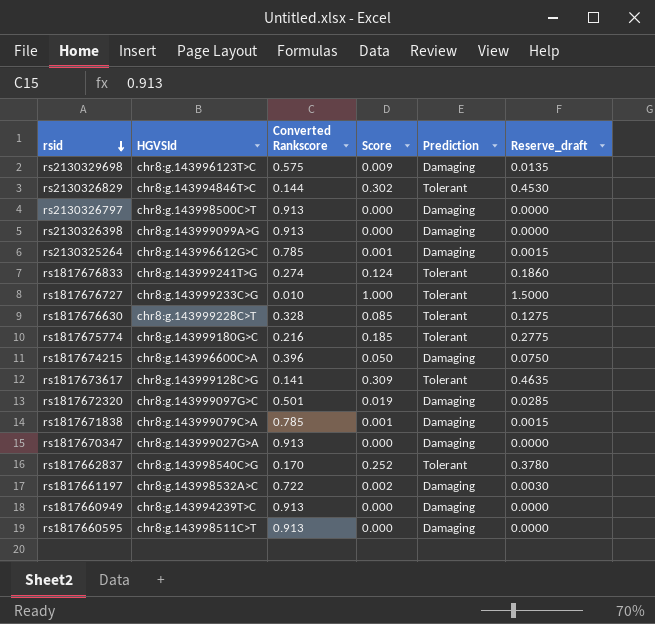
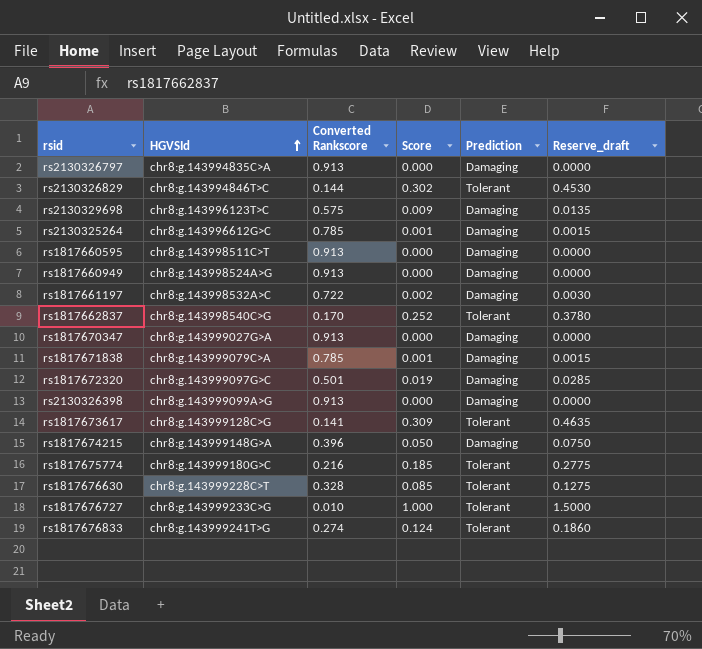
row order: rsid descending -> HGVSId ascending
rs2130326797 | HGVSId: chr8:g.143998500C>T -> chr8:g.143994835C>A
rs1817660949 | HGVSId: chr8:g.143994239T>C -> chr8:g.143998524A>G
rs1817674215 | HGVSId: chr8:g.143996600C>A -> chr8:g.143999148G>A

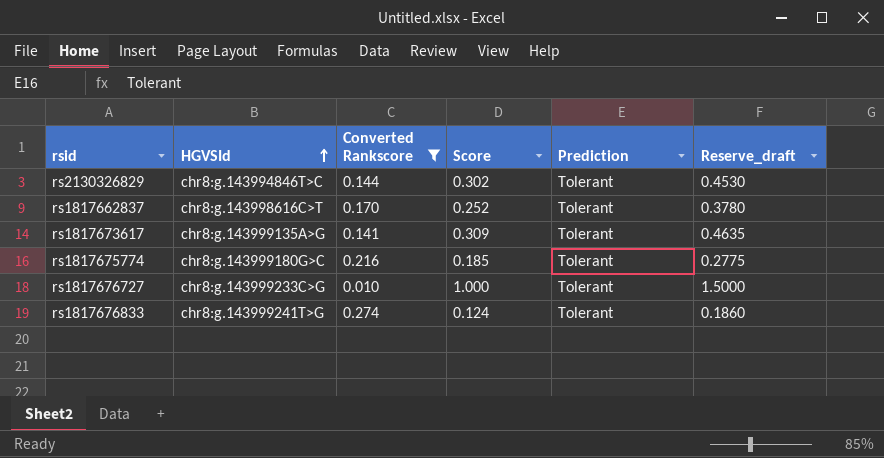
filter: none -> Converted Rankscore <= 0.274
rs1817662837 | HGVSId: chr8:g.143998540C>G -> chr8:g.143998616C>T
rs1817673617 | HGVSId: chr8:g.143999128C>G -> chr8:g.143999135A>G

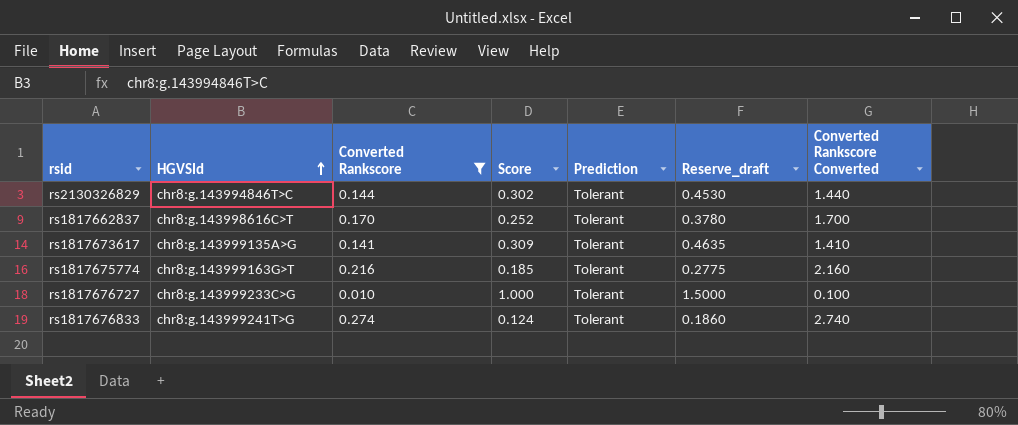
column Converted Rankscore Converted | formula: none -> [Converted Rankscore] * 10
rs1817675774 | HGVSId: chr8:g.143999180G>C -> chr8:g.143999163G>T

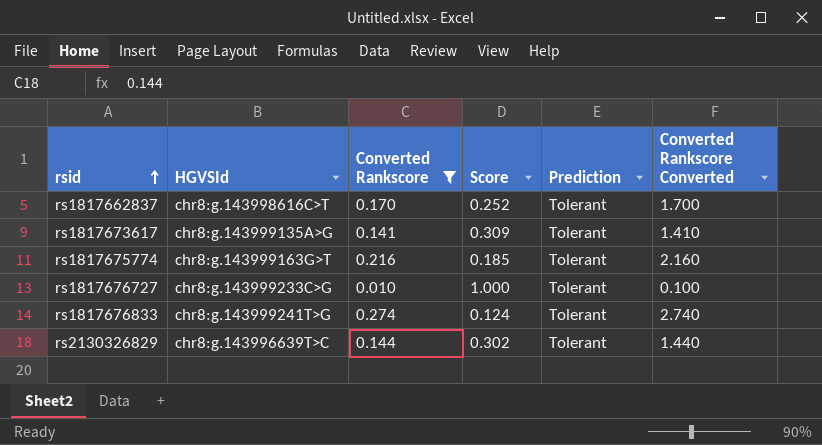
row order: HGVSId ascending -> rsid ascending
column Reserve_draft | formula: [Score] * 1.5 -> none
rs2130326829 | HGVSId: chr8:g.143994846T>C -> chr8:g.143996639T>C

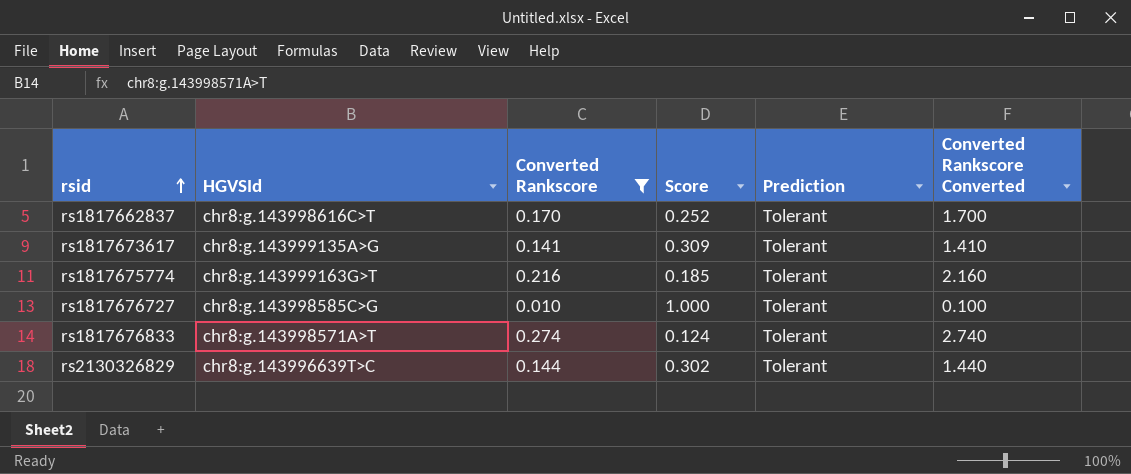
rs1817676727 | HGVSId: chr8:g.143999233C>G -> chr8:g.143998585C>G
rs1817676833 | HGVSId: chr8:g.143999241T>G -> chr8:g.143998571A>T

